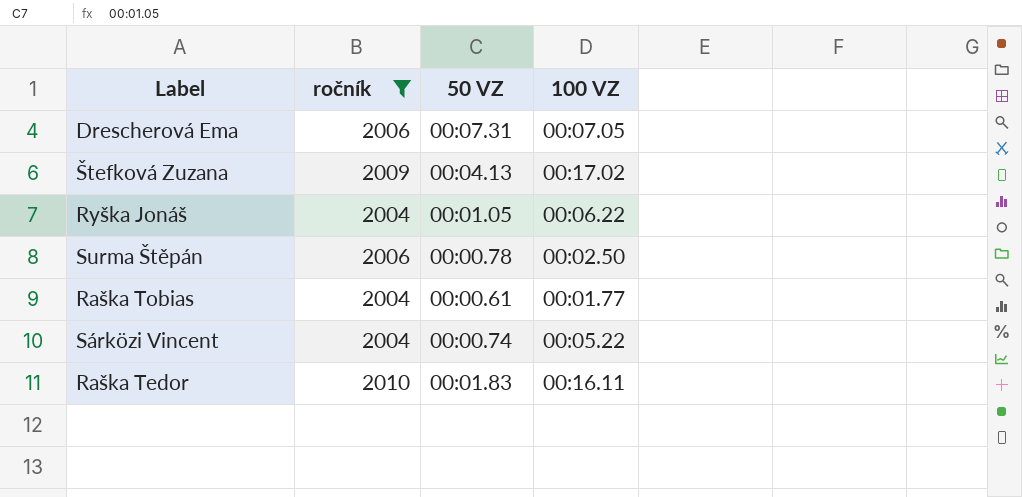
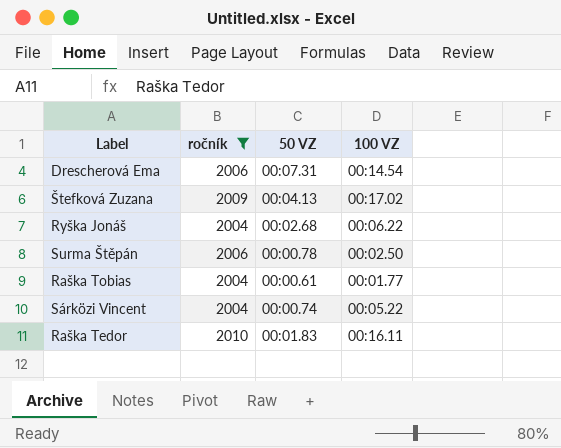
Drescherová Ema | 100 VZ: 00:07.05 -> 00:14.54
Ryška Jonáš | 50 VZ: 00:01.05 -> 00:02.68

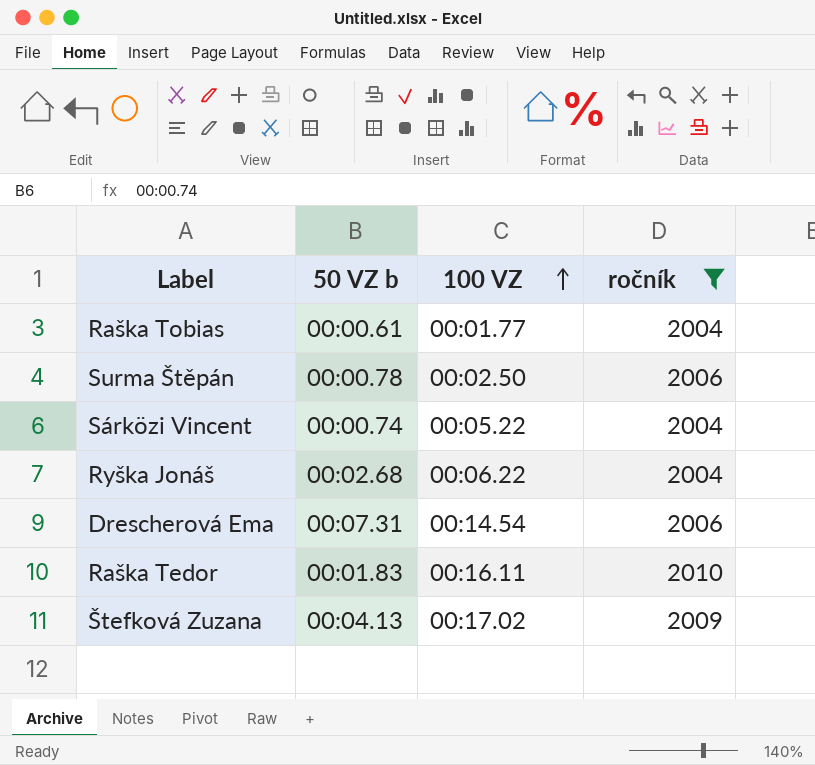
row order: none -> 100 VZ ascending
column name: 50 VZ -> 50 VZ b
column ročník | position: 2 -> 4

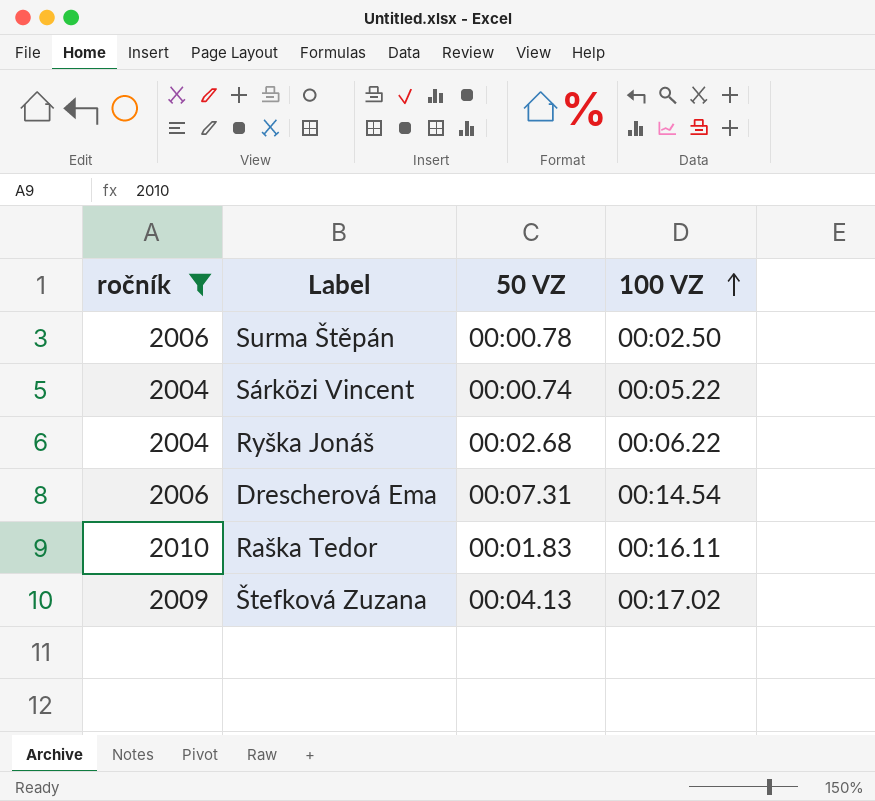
column ročník | position: 4 -> 1
column name: 50 VZ b -> 50 VZ
row Raška Tobias: 00:00.61 | 00:01.77 | 2004 -> none

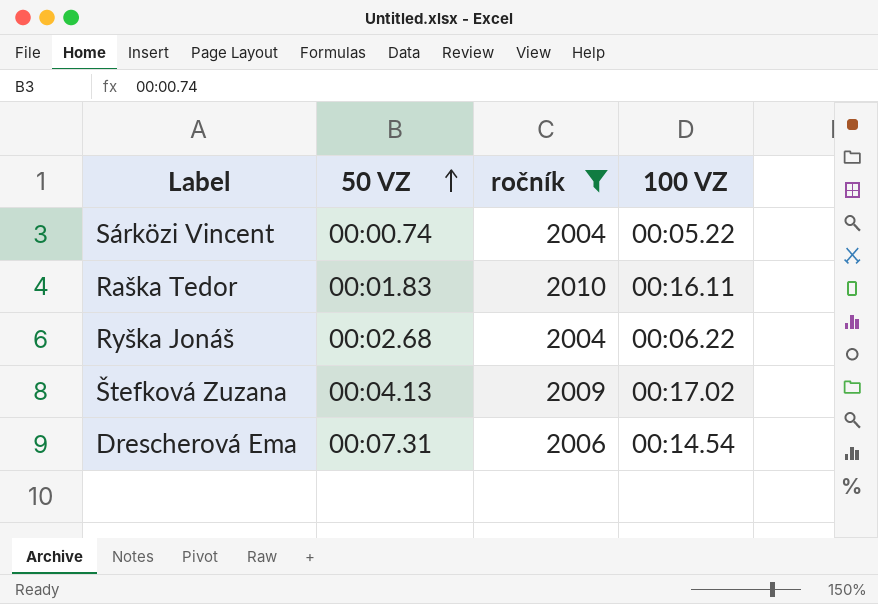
row order: 100 VZ ascending -> 50 VZ ascending
column ročník | position: 1 -> 3
row Surma Štěpán: 2006 | 00:00.78 | 00:02.50 -> none

